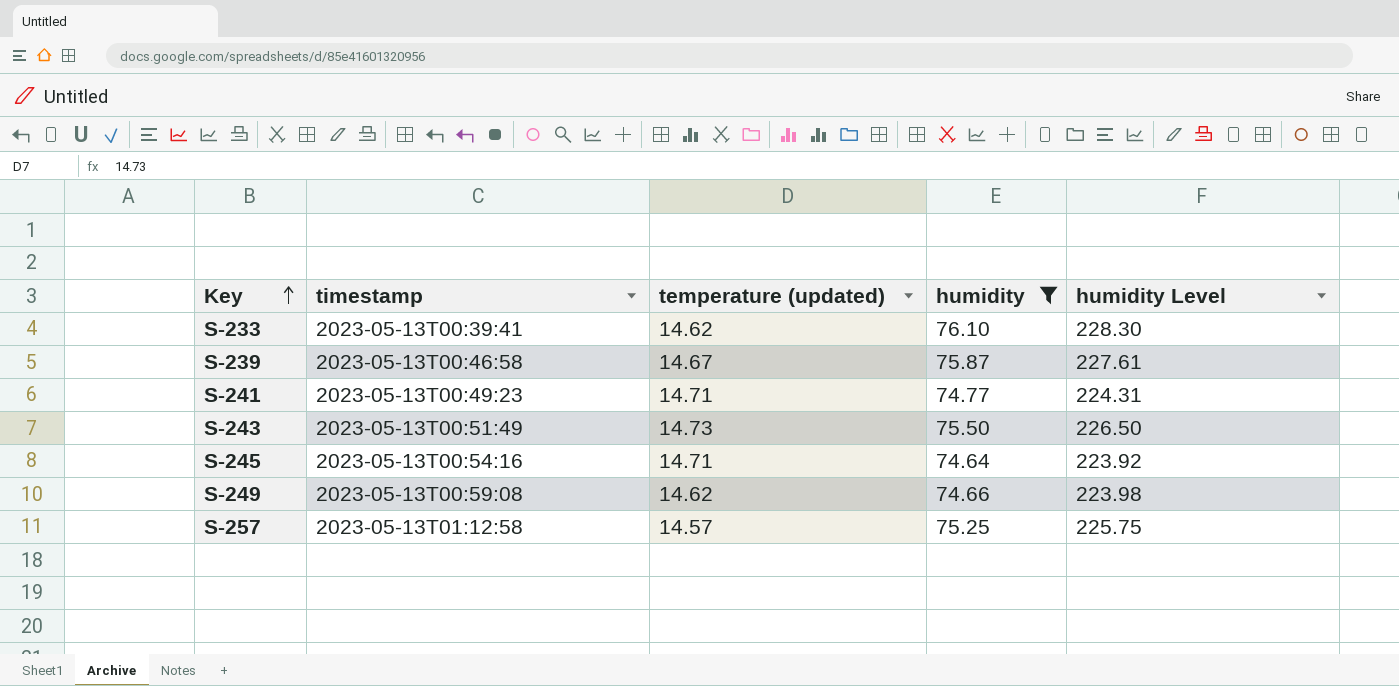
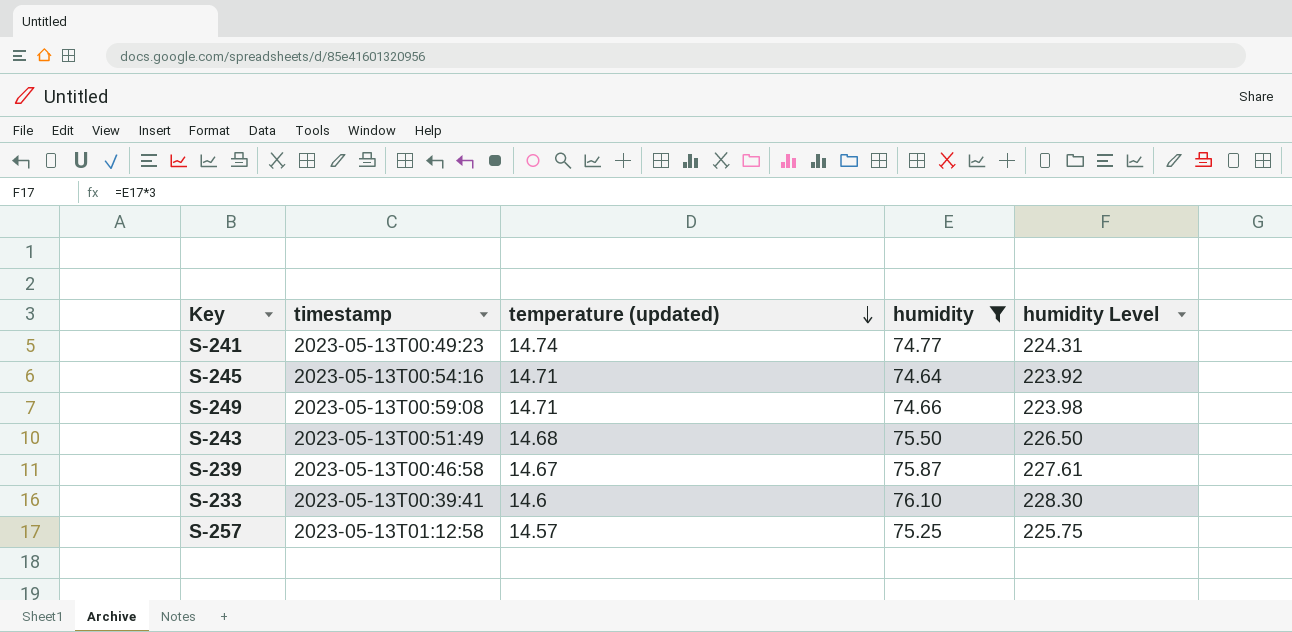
row order: Key ascending -> temperature (updated) descending
S-241 | temperature (updated): 14.71 -> 14.74
S-249 | temperature (updated): 14.62 -> 14.71
S-243 | temperature (updated): 14.73 -> 14.68
S-233 | temperature (updated): 14.62 -> 14.6

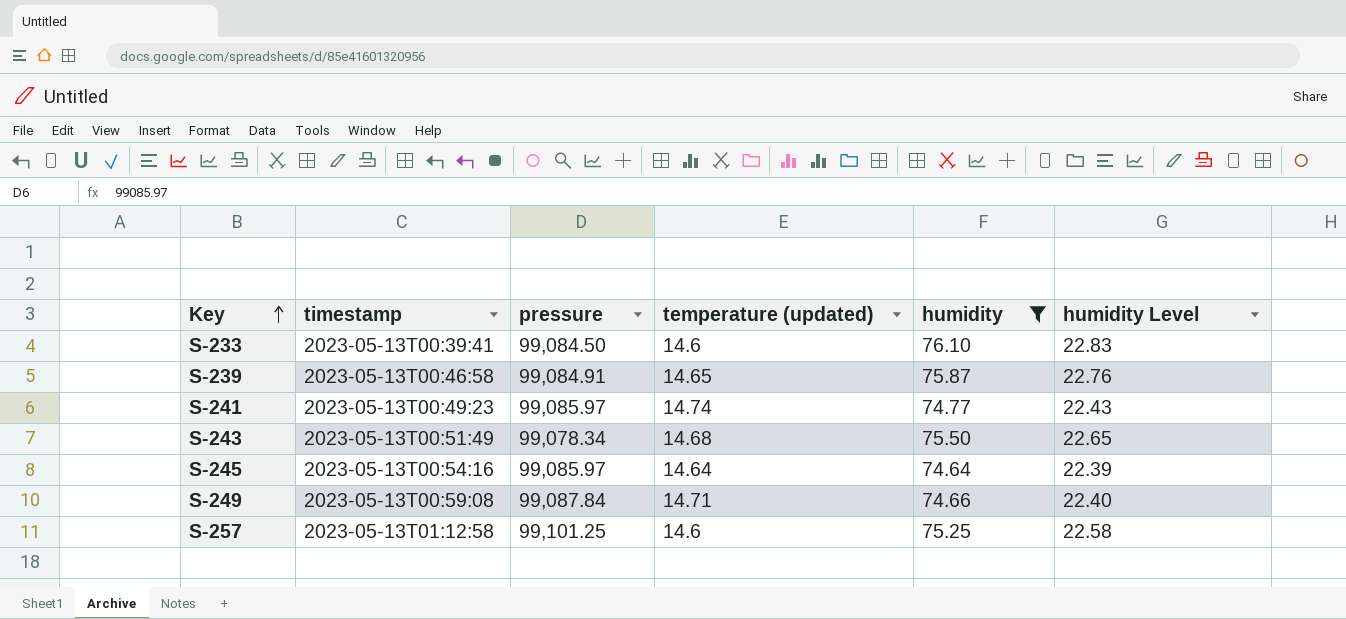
row order: temperature (updated) descending -> Key ascending
column pressure | position: none -> 3
column humidity Level | formula: [humidity] * 3 -> [humidity] * 0.3
S-239 | temperature (updated): 14.67 -> 14.65
S-245 | temperature (updated): 14.71 -> 14.64
S-257 | temperature (updated): 14.57 -> 14.6

